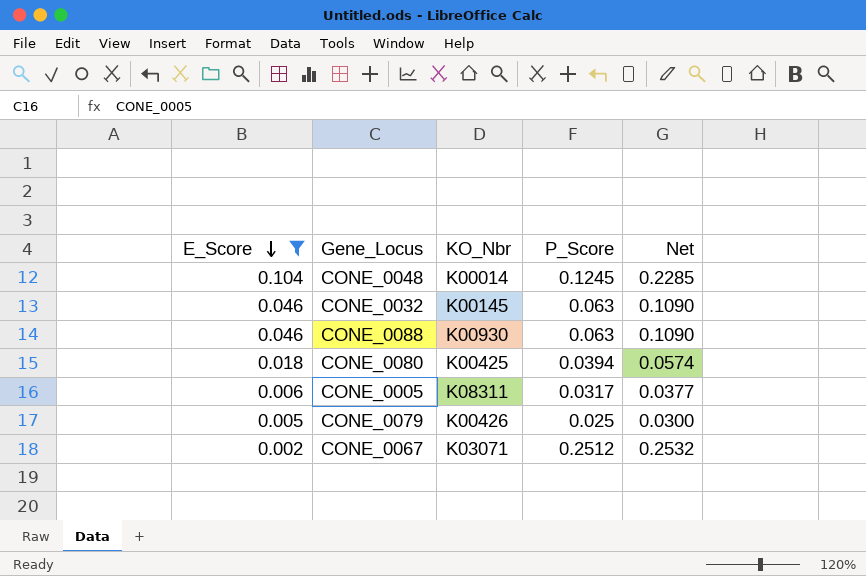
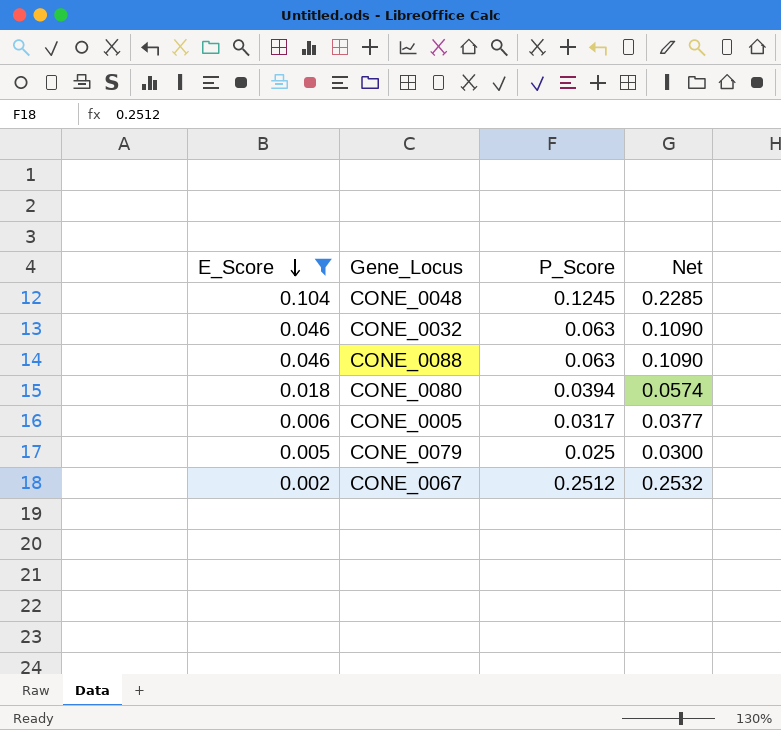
column KO_Nbr | position: 3 -> none

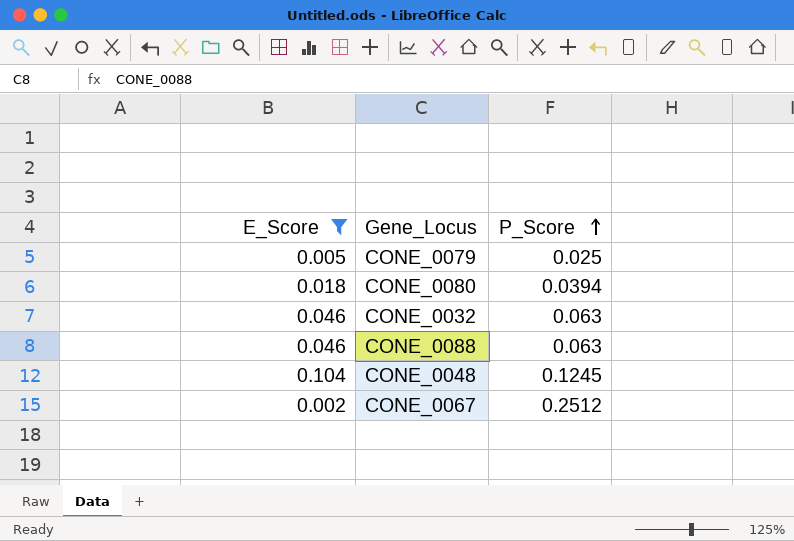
row order: E_Score descending -> P_Score ascending
column Net | formula: [E_Score] + [P_Score] -> none
row CONE_0005: 0.006 | 0.0317 | 0.0377 -> none

